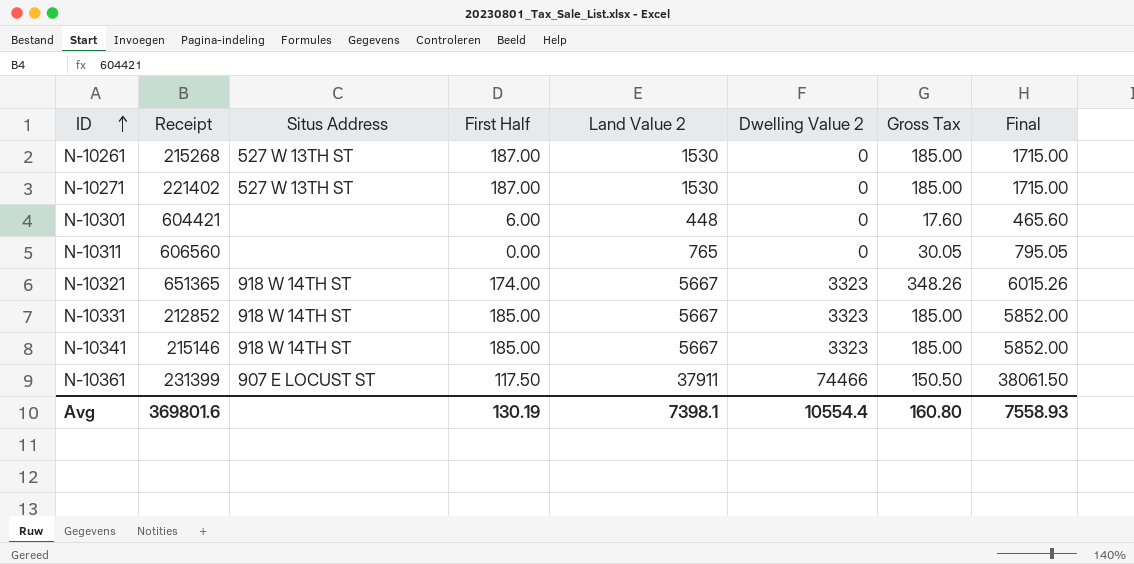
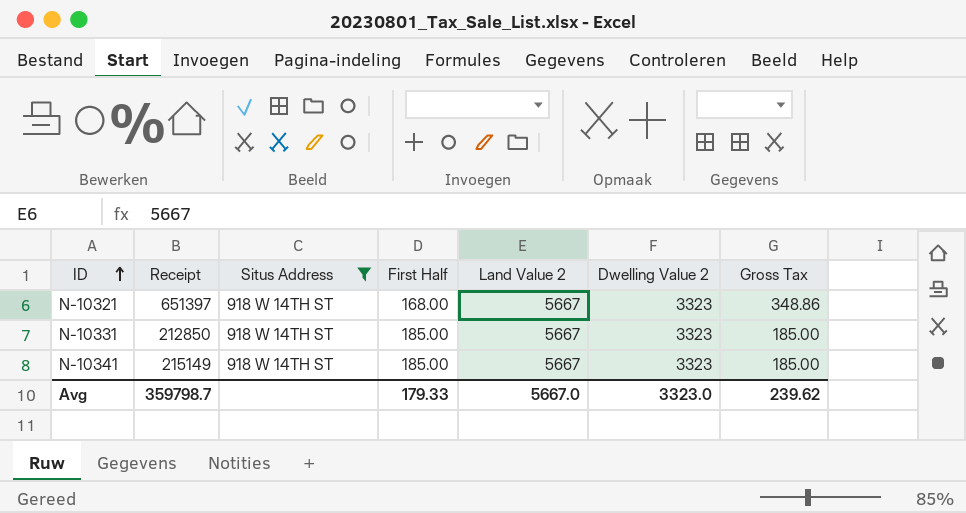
filter: none -> Situs Address = 918 W 14TH ST
column Final | formula: [Land Value 2] + [Gross Tax] -> none
N-10321 | Receipt: 651365 -> 651397
N-10321 | First Half: 174.00 -> 168.00
N-10321 | Gross Tax: 348.26 -> 348.86
N-10331 | Receipt: 212852 -> 212850
N-10341 | Receipt: 215146 -> 215149
Avg | Receipt: 369801.6 -> 359798.7
Avg | First Half: 130.19 -> 179.33
Avg | Land Value 2: 7398.1 -> 5667.0
Avg | Dwelling Value 2: 10554.4 -> 3323.0
Avg | Gross Tax: 160.80 -> 239.62

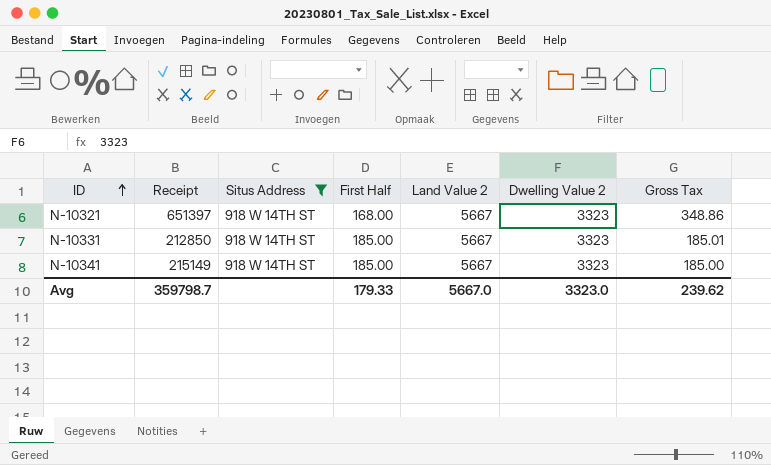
N-10331 | Gross Tax: 185.00 -> 185.01

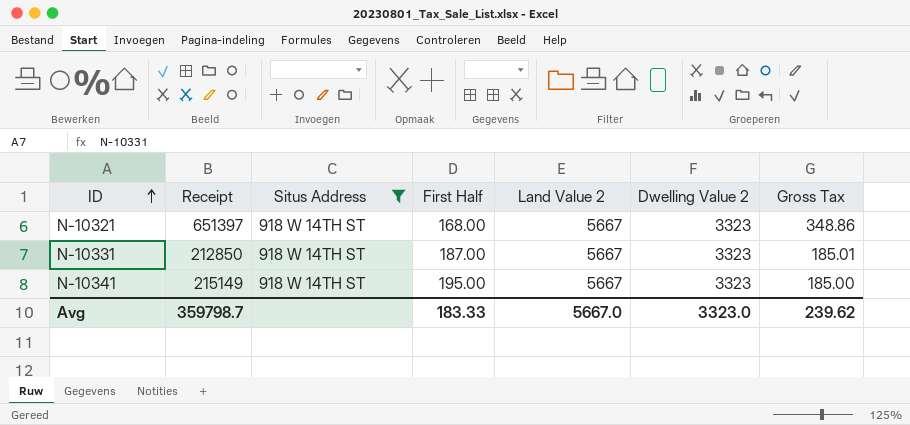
N-10331 | First Half: 185.00 -> 187.00
N-10341 | First Half: 185.00 -> 195.00
Avg | First Half: 179.33 -> 183.33

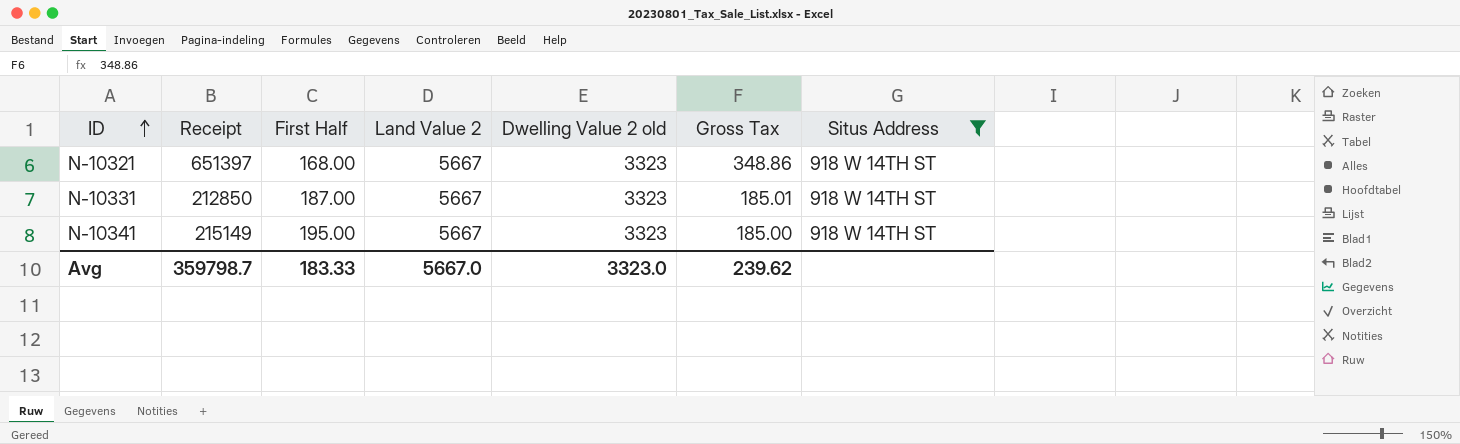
column name: Dwelling Value 2 -> Dwelling Value 2 old
column Situs Address | position: 3 -> 7

